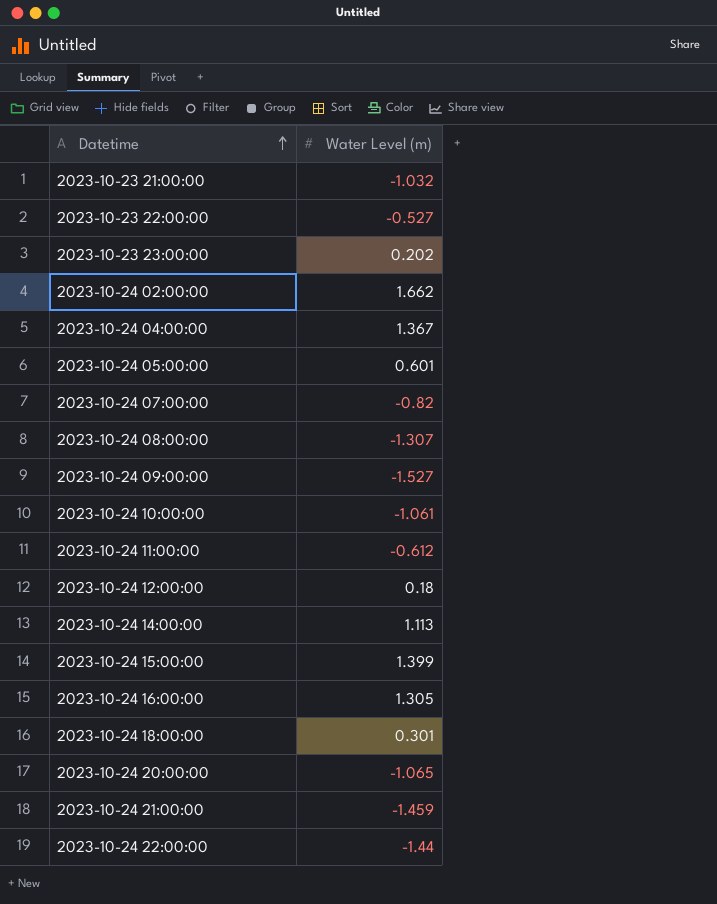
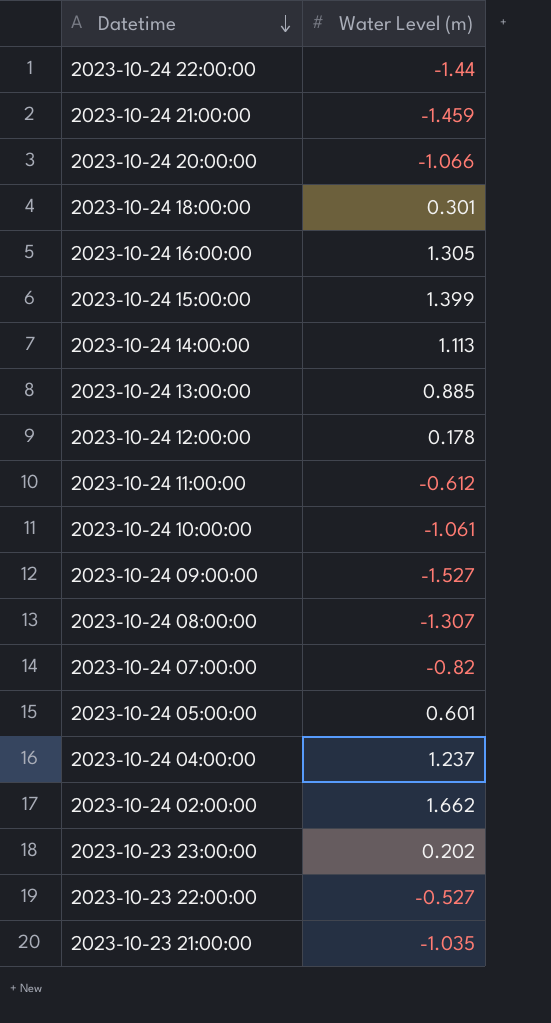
row order: Datetime ascending -> Datetime descending
2023-10-24 20:00:00 | Water Level (m): -1.065 -> -1.066
row 2023-10-24 13:00:00: none -> 0.885
2023-10-24 12:00:00 | Water Level (m): 0.18 -> 0.178
2023-10-24 04:00:00 | Water Level (m): 1.367 -> 1.237
2023-10-23 21:00:00 | Water Level (m): -1.032 -> -1.035

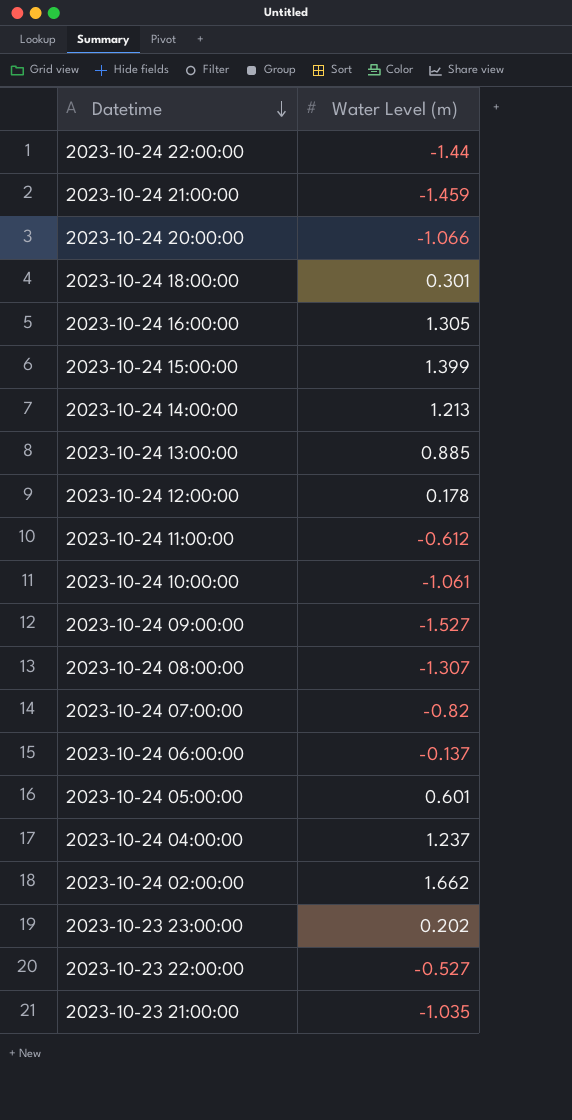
2023-10-24 14:00:00 | Water Level (m): 1.113 -> 1.213
row 2023-10-24 06:00:00: none -> -0.137

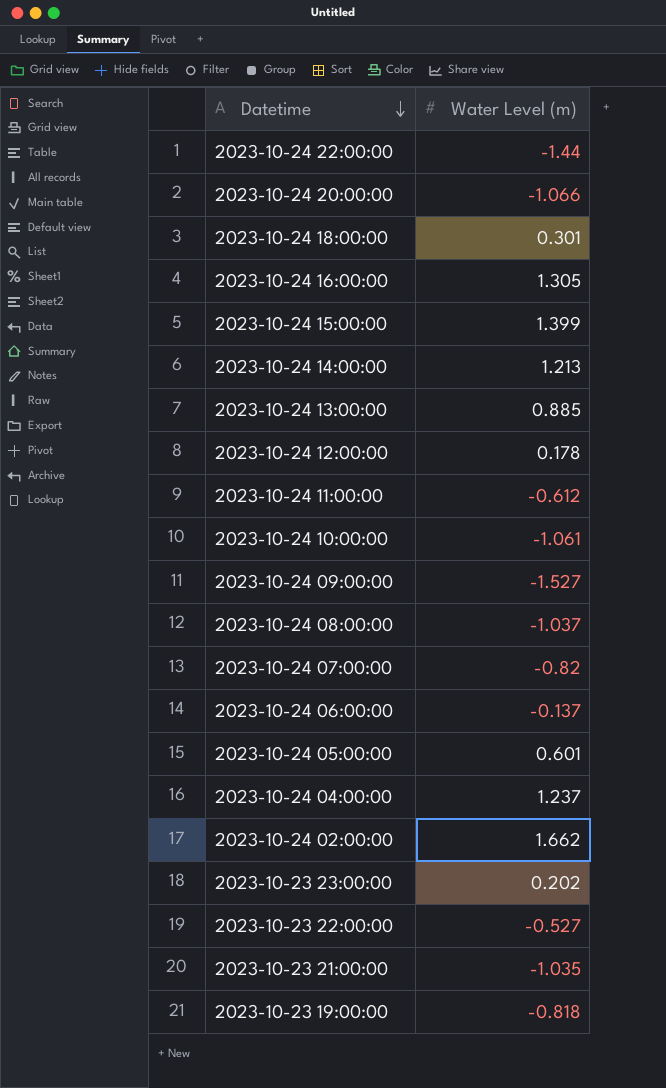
row 2023-10-24 21:00:00: -1.459 -> none
2023-10-24 08:00:00 | Water Level (m): -1.307 -> -1.037
row 2023-10-23 19:00:00: none -> -0.818

